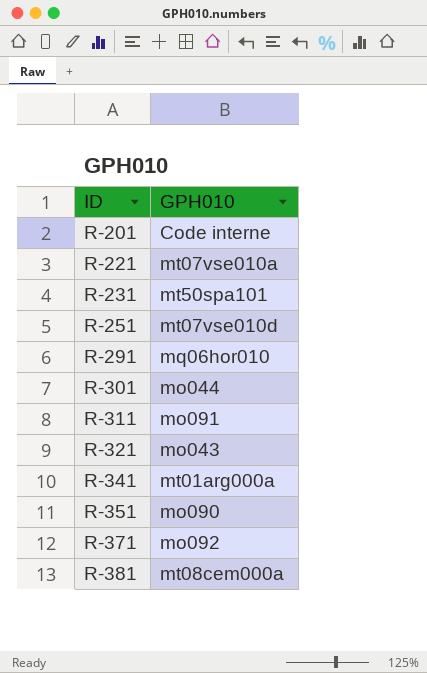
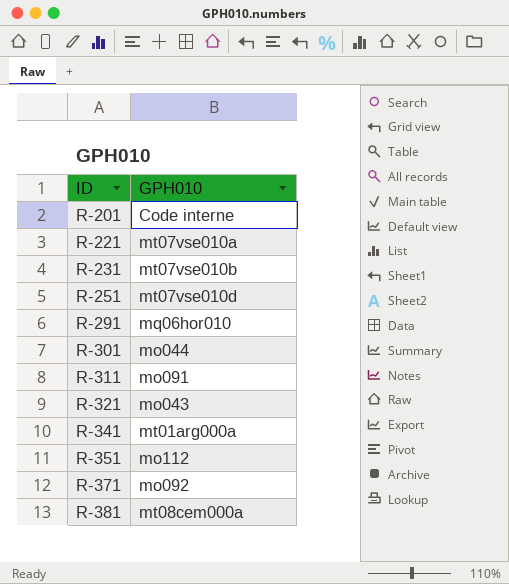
R-231 | GPH010: mt50spa101 -> mt07vse010b
R-351 | GPH010: mo090 -> mo112

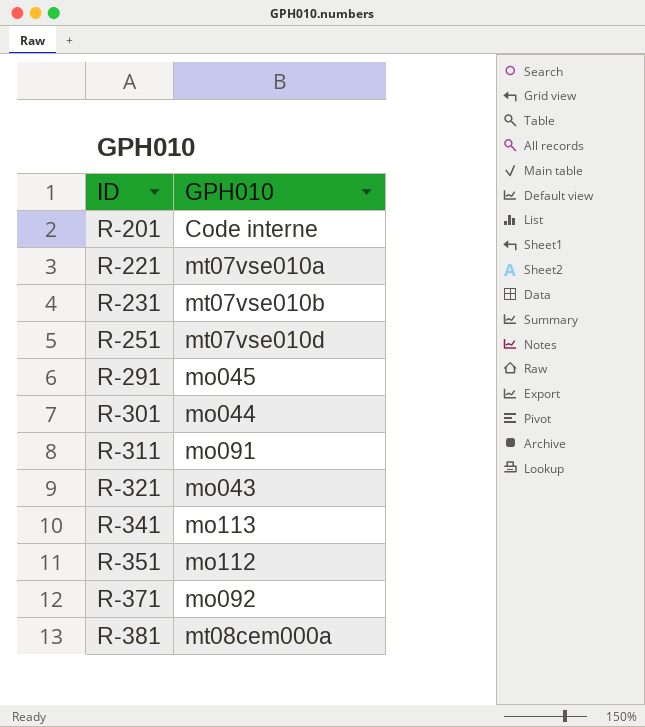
R-291 | GPH010: mq06hor010 -> mo045
R-341 | GPH010: mt01arg000a -> mo113

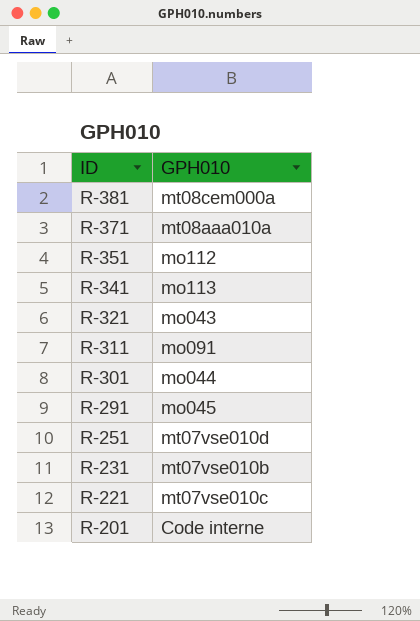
row order: ID ascending -> ID descending
R-371 | GPH010: mo092 -> mt08aaa010a
R-221 | GPH010: mt07vse010a -> mt07vse010c

